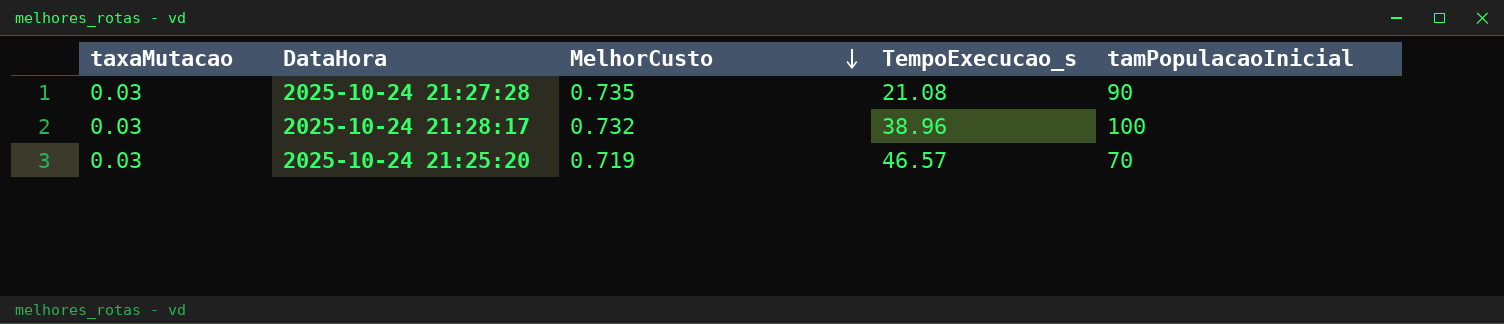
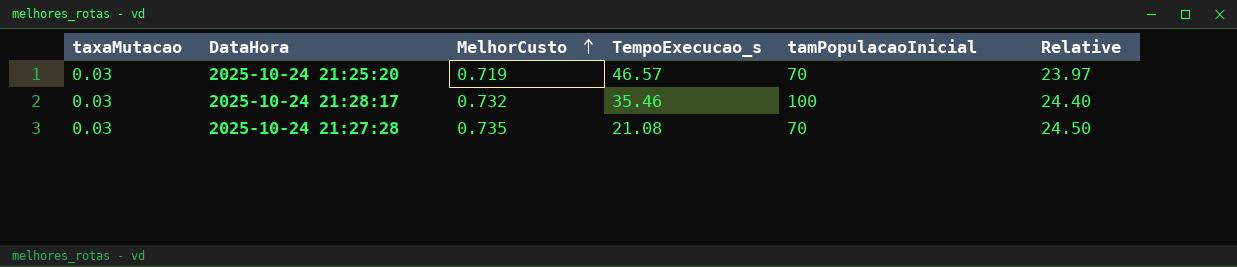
row order: MelhorCusto descending -> MelhorCusto ascending
column Relative | formula: none -> [MelhorCusto] / [taxaMutacao]
2025-10-24 21:28:17 | TempoExecucao_s: 38.96 -> 35.46
2025-10-24 21:27:28 | tamPopulacaoInicial: 90 -> 70

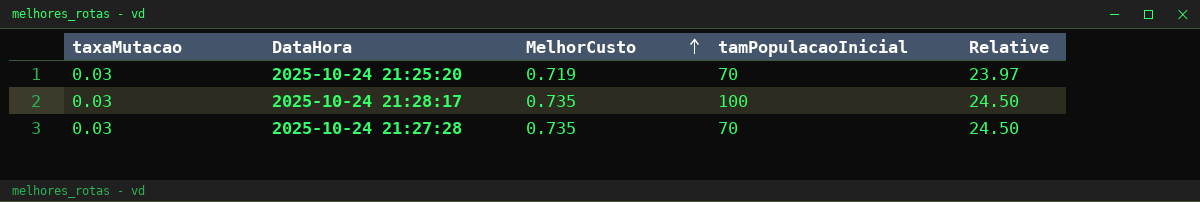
column TempoExecucao_s | position: 4 -> none
2025-10-24 21:28:17 | MelhorCusto: 0.732 -> 0.735
2025-10-24 21:28:17 | Relative: 24.40 -> 24.50

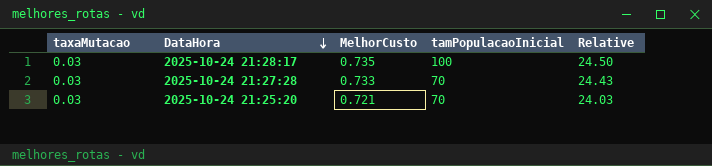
row order: MelhorCusto ascending -> DataHora descending
2025-10-24 21:27:28 | MelhorCusto: 0.735 -> 0.733
2025-10-24 21:27:28 | Relative: 24.50 -> 24.43
2025-10-24 21:25:20 | MelhorCusto: 0.719 -> 0.721
2025-10-24 21:25:20 | Relative: 23.97 -> 24.03

